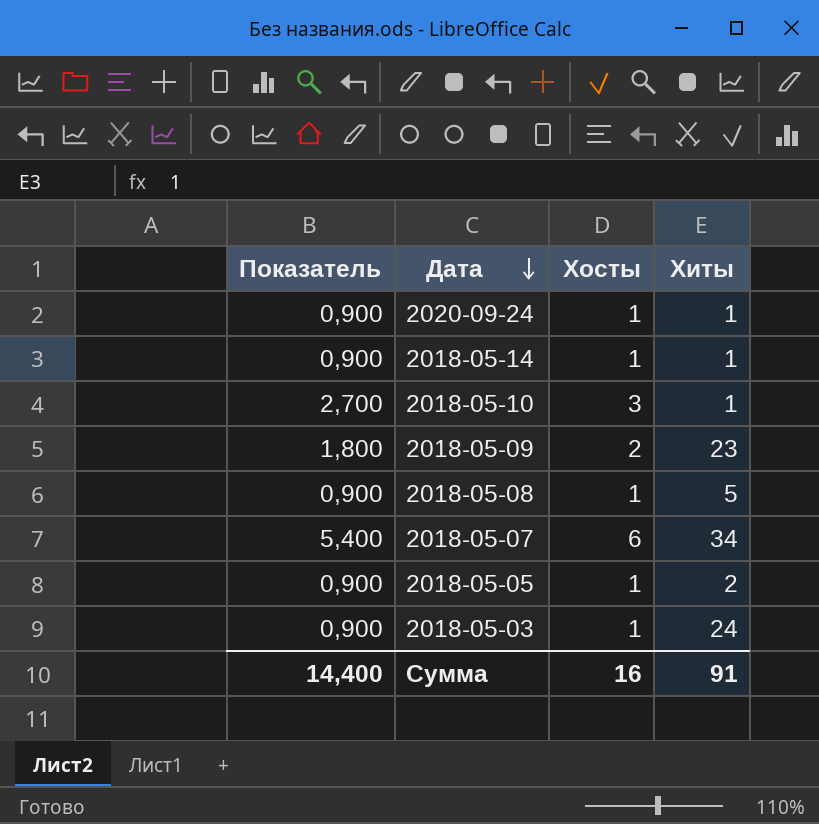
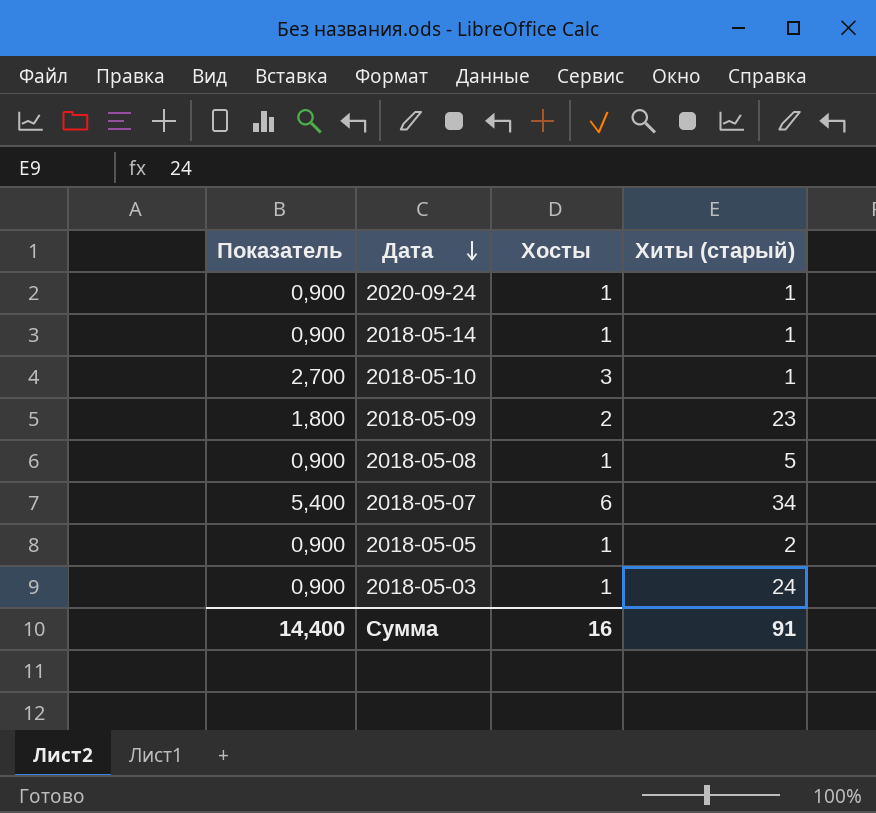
column name: Хиты -> Хиты (старый)

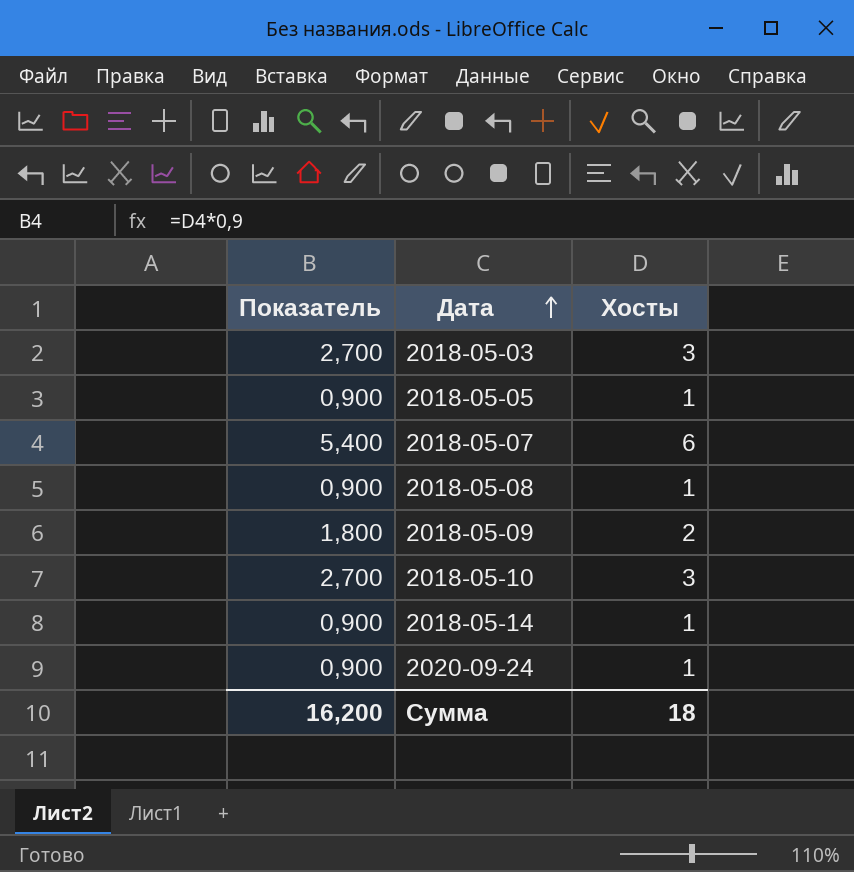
row order: Дата descending -> Дата ascending
column Хиты (старый) | position: 4 -> none
2018-05-03 | Показатель: 0,900 -> 2,700
2018-05-03 | Хосты: 1 -> 3
Сумма | Показатель: 14,400 -> 16,200
Сумма | Хосты: 16 -> 18

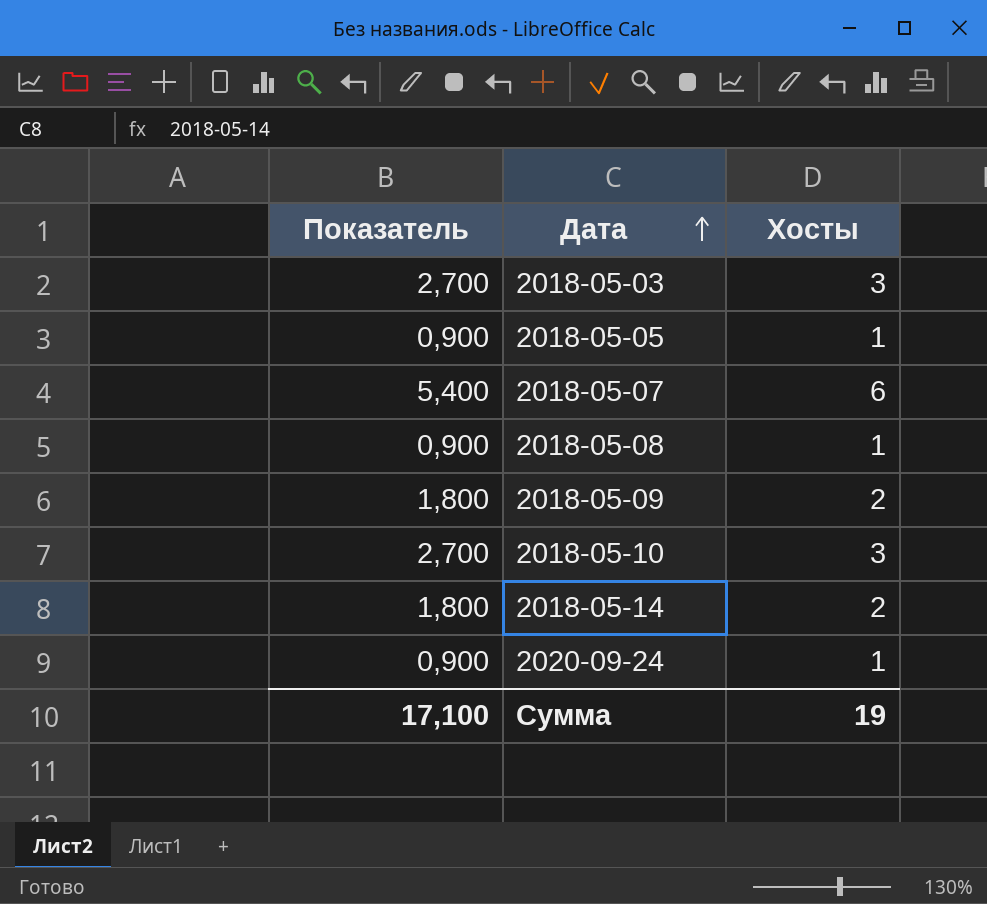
2018-05-14 | Показатель: 0,900 -> 1,800
2018-05-14 | Хосты: 1 -> 2
Сумма | Показатель: 16,200 -> 17,100
Сумма | Хосты: 18 -> 19

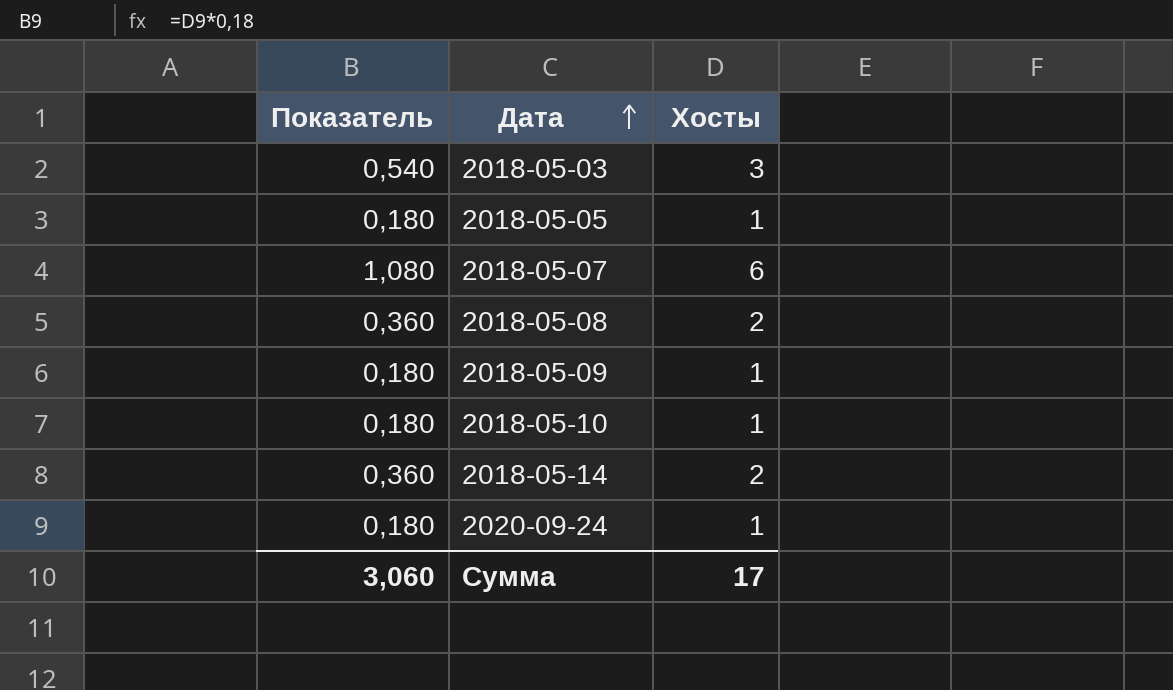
column Показатель | formula: [Хосты] * 0,9 -> [Хосты] * 0,18
2018-05-08 | Хосты: 1 -> 2
2018-05-09 | Хосты: 2 -> 1
2018-05-10 | Хосты: 3 -> 1
Сумма | Показатель: 17,100 -> 3,060
Сумма | Хосты: 19 -> 17

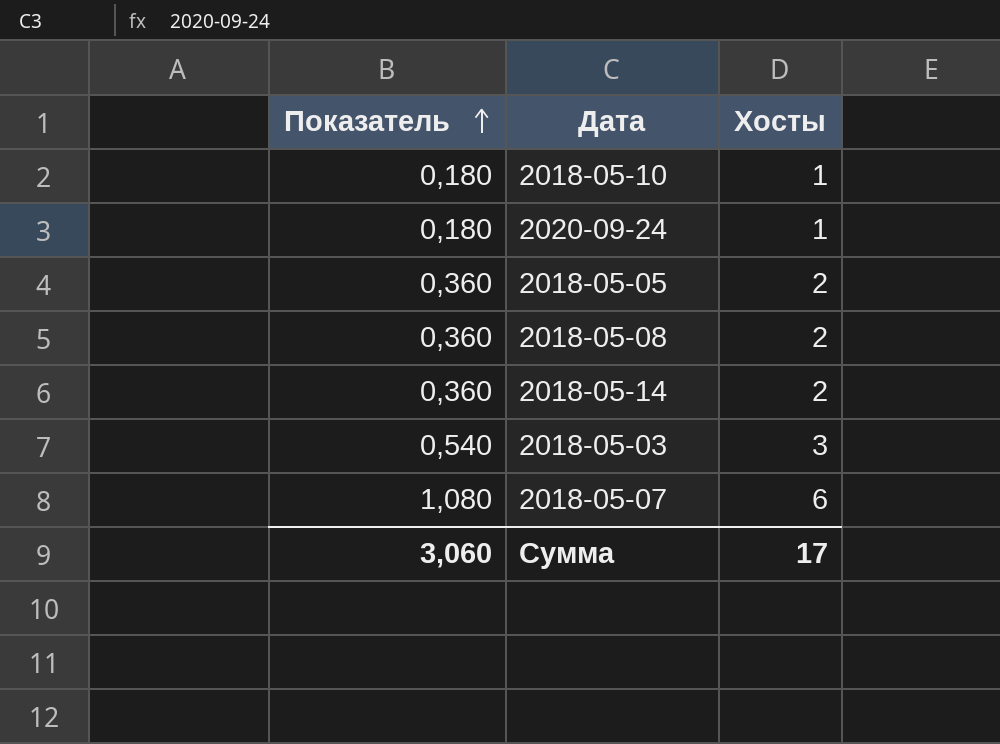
row order: Дата ascending -> Показатель ascending
row 2018-05-09: 0,180 | 1 -> none
2018-05-05 | Показатель: 0,180 -> 0,360
2018-05-05 | Хосты: 1 -> 2

